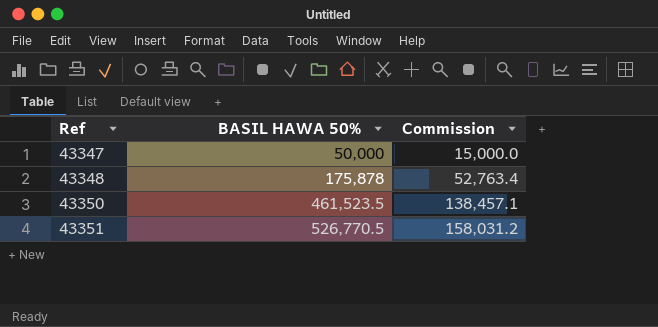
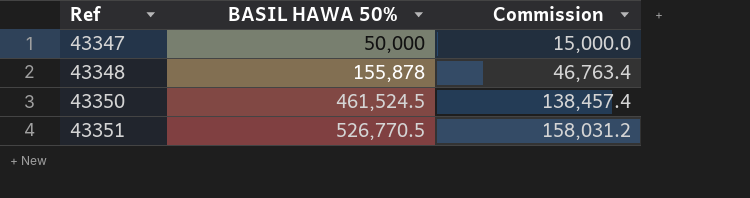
43348 | BASIL HAWA 50%: 175,878 -> 155,878
43348 | Commission: 52,763.4 -> 46,763.4
43350 | BASIL HAWA 50%: 461,523.5 -> 461,524.5
43350 | Commission: 138,457.1 -> 138,457.4

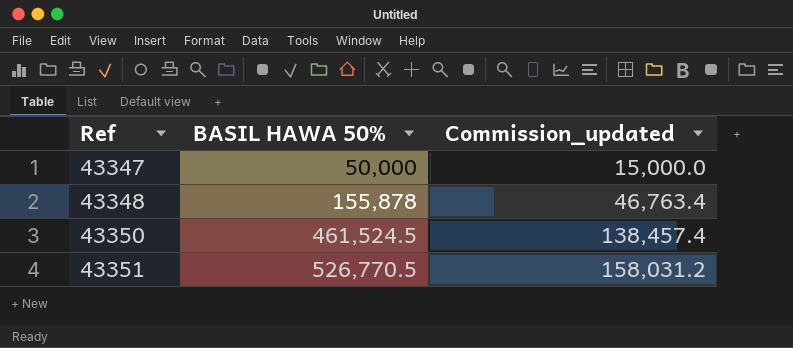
column name: Commission -> Commission_updated

